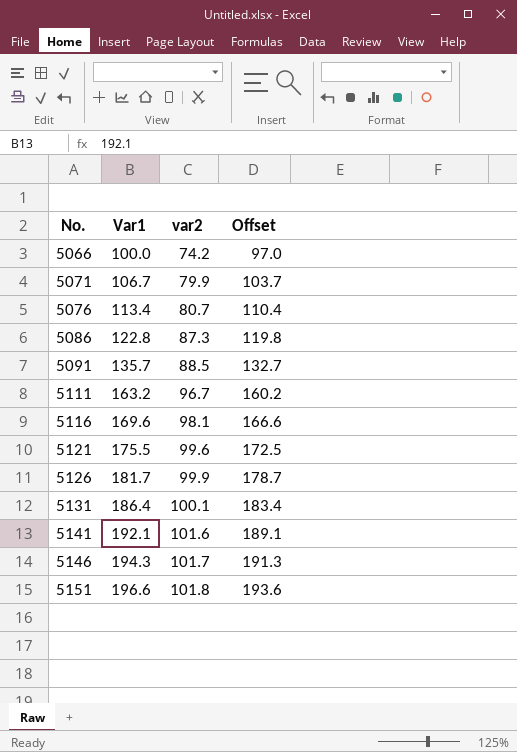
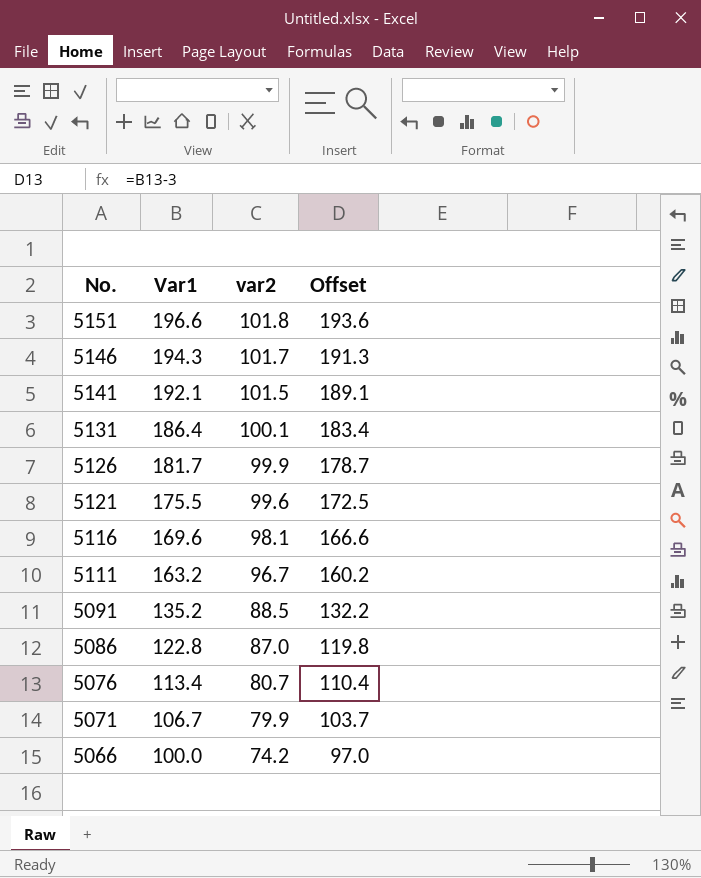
row order: No. ascending -> No. descending
5141 | var2: 101.6 -> 101.5
5091 | Var1: 135.7 -> 135.2
5091 | Offset: 132.7 -> 132.2
5086 | var2: 87.3 -> 87.0

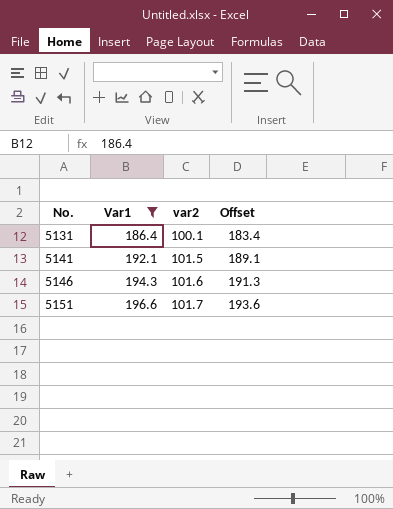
filter: none -> Var1 >= 186.4
row order: No. descending -> No. ascending
5146 | var2: 101.7 -> 101.6
5151 | var2: 101.8 -> 101.7

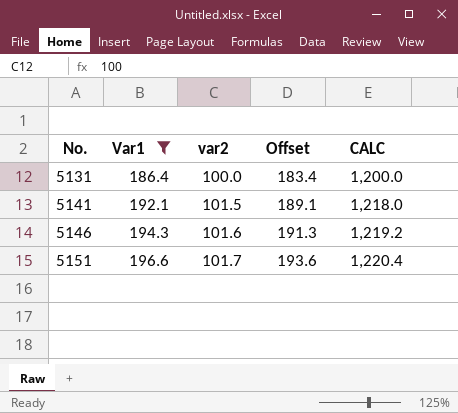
column CALC | formula: none -> [var2] * 12
5131 | var2: 100.1 -> 100.0

